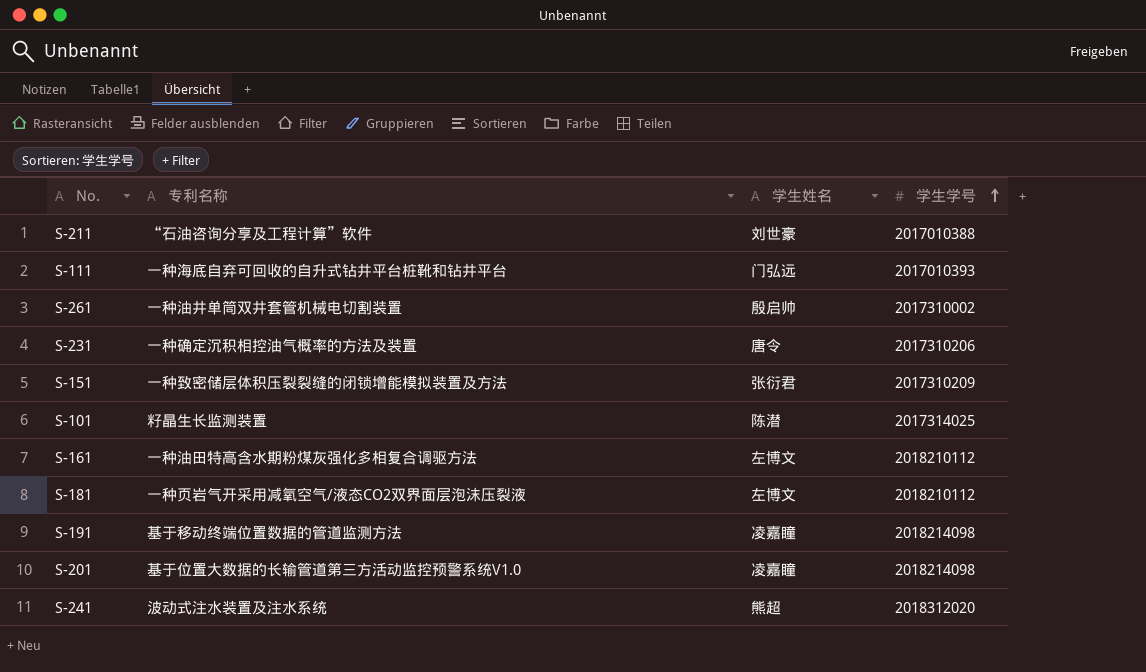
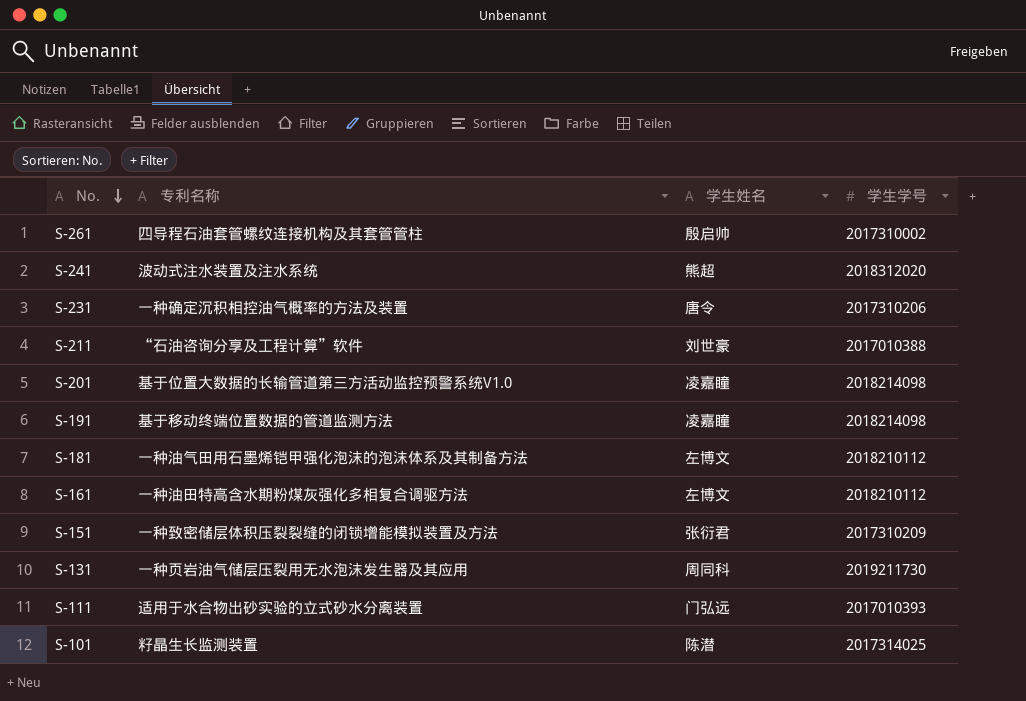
row order: 学生学号 ascending -> No. descending
S-261 | 专利名称: 一种油井单筒双井套管机械电切割装置 -> 四导程石油套管螺纹连接机构及其套管管柱
S-181 | 专利名称: 一种页岩气开采用减氧空气/液态CO2双界面层泡沫压裂液 -> 一种油气田用石墨烯铠甲强化泡沫的泡沫体系及其制备方法
row S-131: none -> 一种页岩油气储层压裂用无水泡沫发生器及其应用 | 周同科 | 2019211730
S-111 | 专利名称: 一种海底自弃可回收的自升式钻井平台桩靴和钻井平台 -> 适用于水合物出砂实验的立式砂水分离装置

